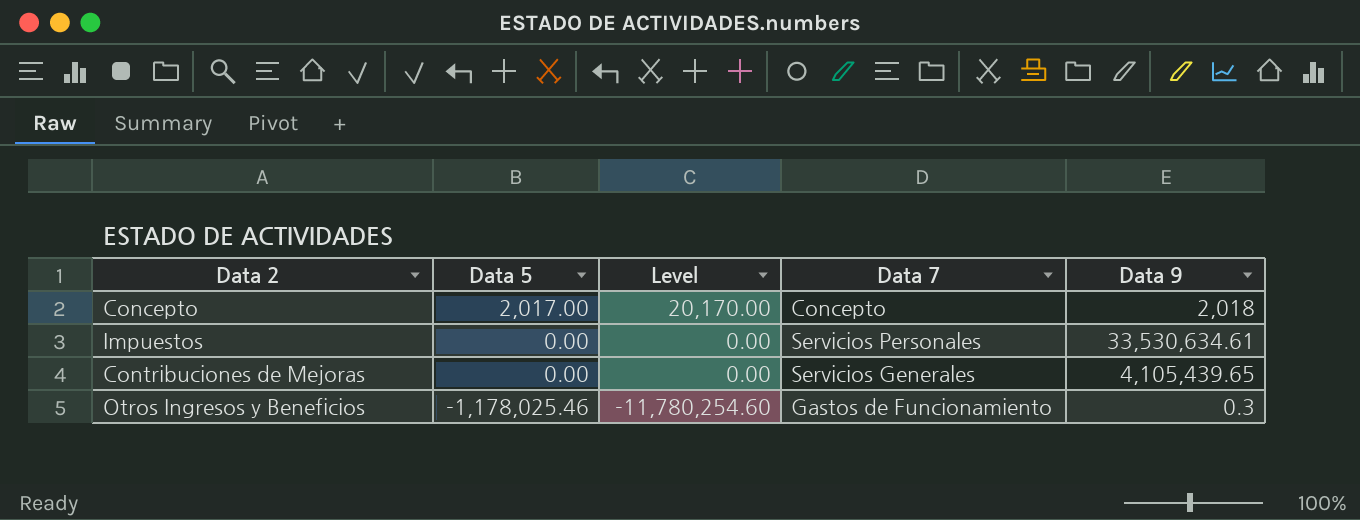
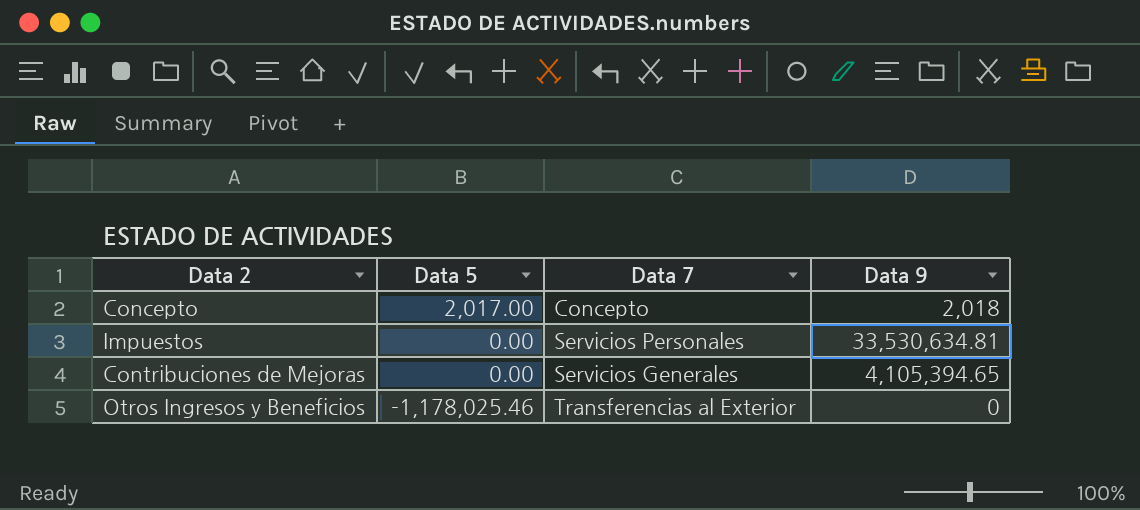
column Level | formula: [Data 5] * 10 -> none
Impuestos | Data 9: 33,530,634.61 -> 33,530,634.81
Contribuciones de Mejoras | Data 9: 4,105,439.65 -> 4,105,394.65
Otros Ingresos y Beneficios | Data 7: Gastos de Funcionamiento -> Transferencias al Exterior
Otros Ingresos y Beneficios | Data 9: 0.3 -> 0

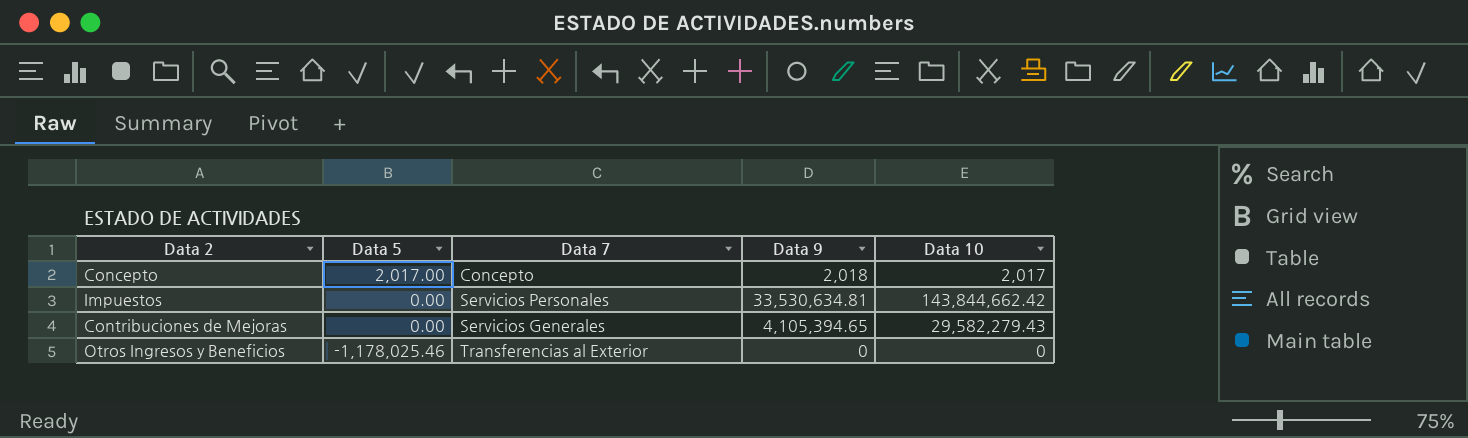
column Data 10 | position: none -> 5

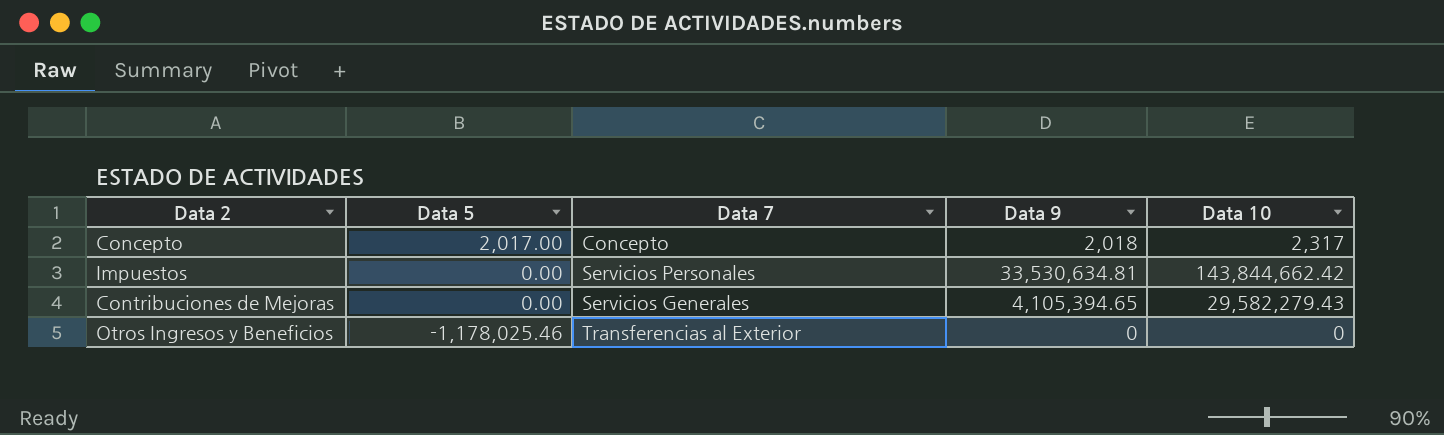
Concepto | Data 10: 2,017 -> 2,317

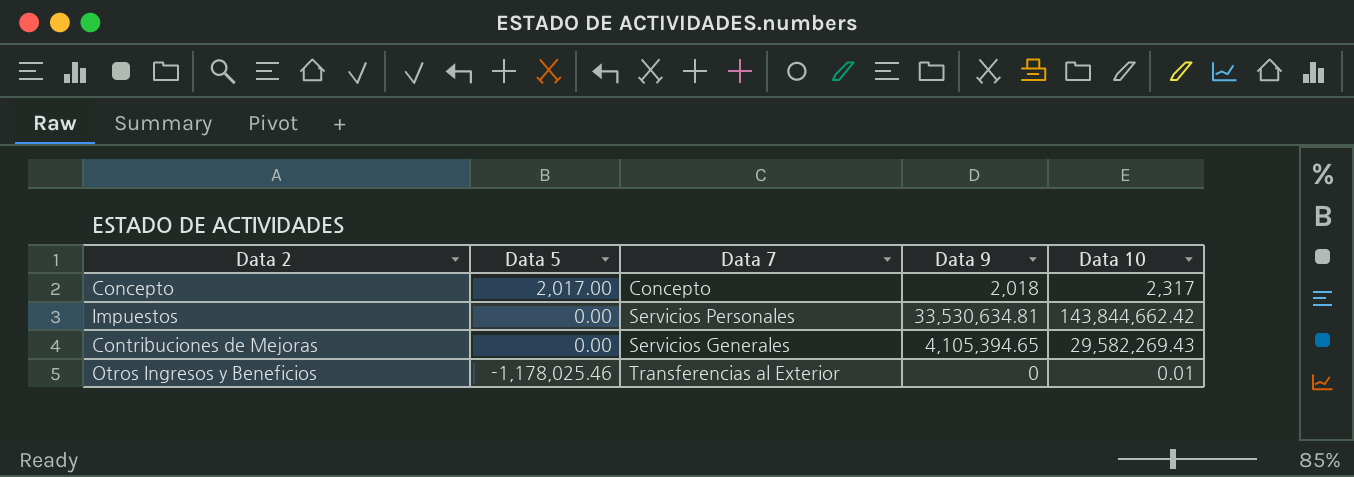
Contribuciones de Mejoras | Data 10: 29,582,279.43 -> 29,582,269.43
Otros Ingresos y Beneficios | Data 10: 0 -> 0.01

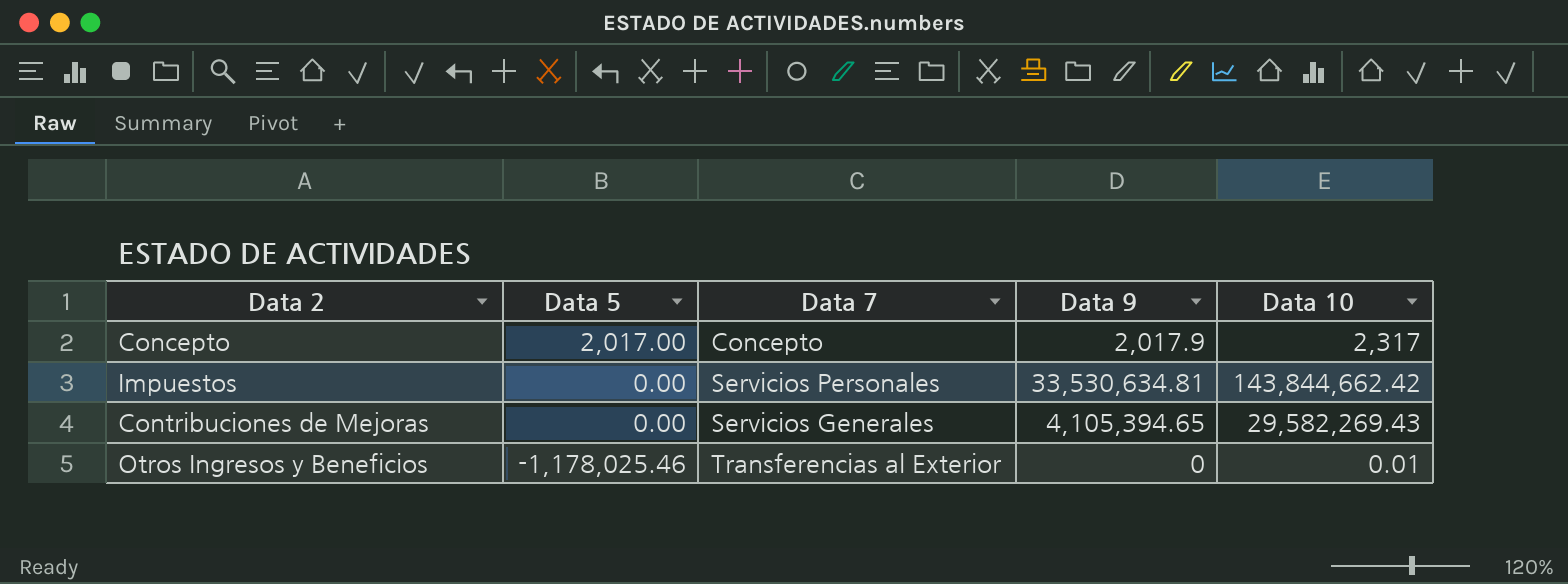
Concepto | Data 9: 2,018 -> 2,017.9

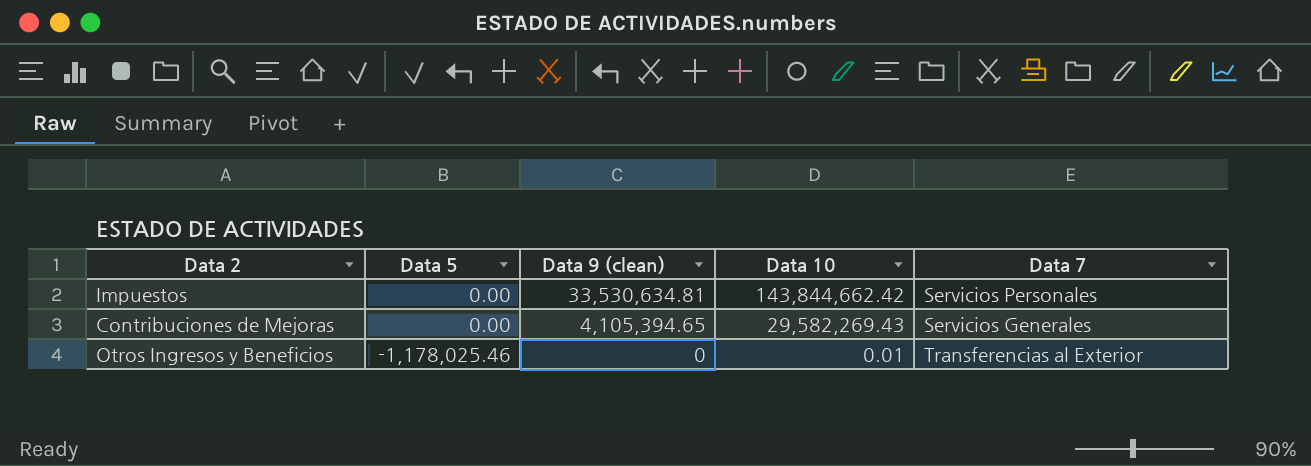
column name: Data 9 -> Data 9 (clean)
column Data 7 | position: 3 -> 5
row Concepto: 2,017.00 | Concepto | 2,017.9 | 2,317 -> none

